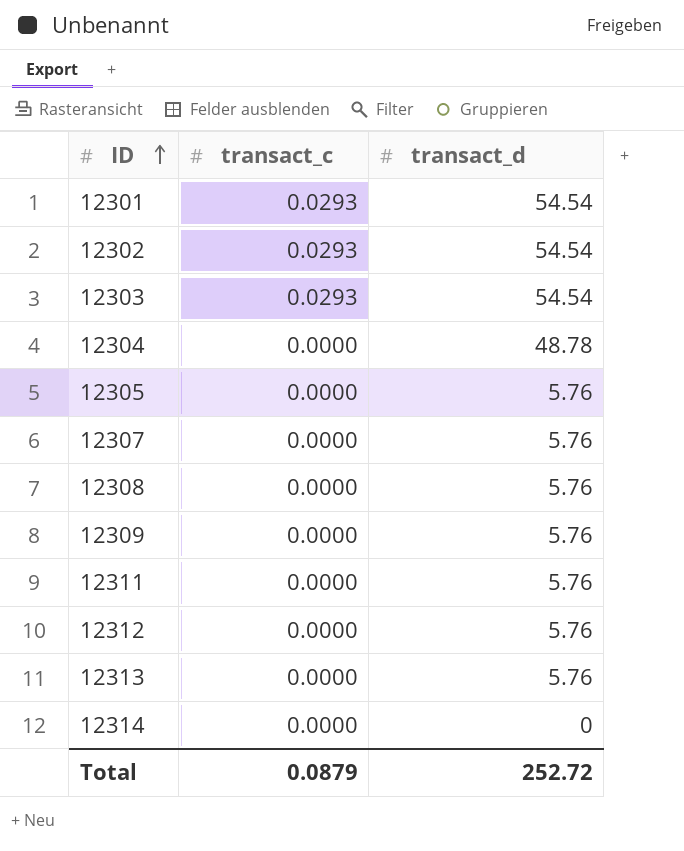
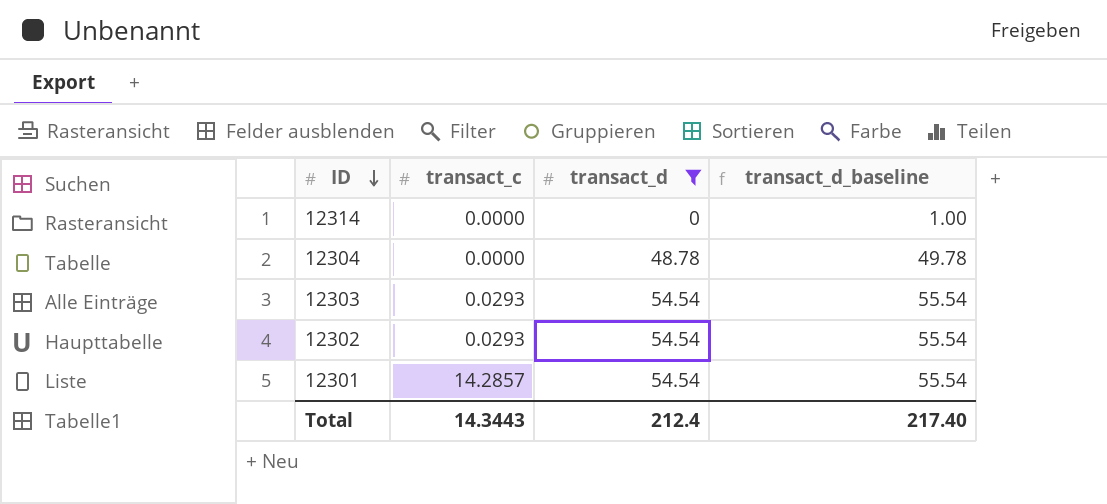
filter: none -> transact_d != 5.76
row order: ID ascending -> ID descending
column transact_d_baseline | formula: none -> [transact_d] + 1
12301 | transact_c: 0.0293 -> 14.2857
Total | transact_c: 0.0879 -> 14.3443
Total | transact_d: 252.72 -> 212.4

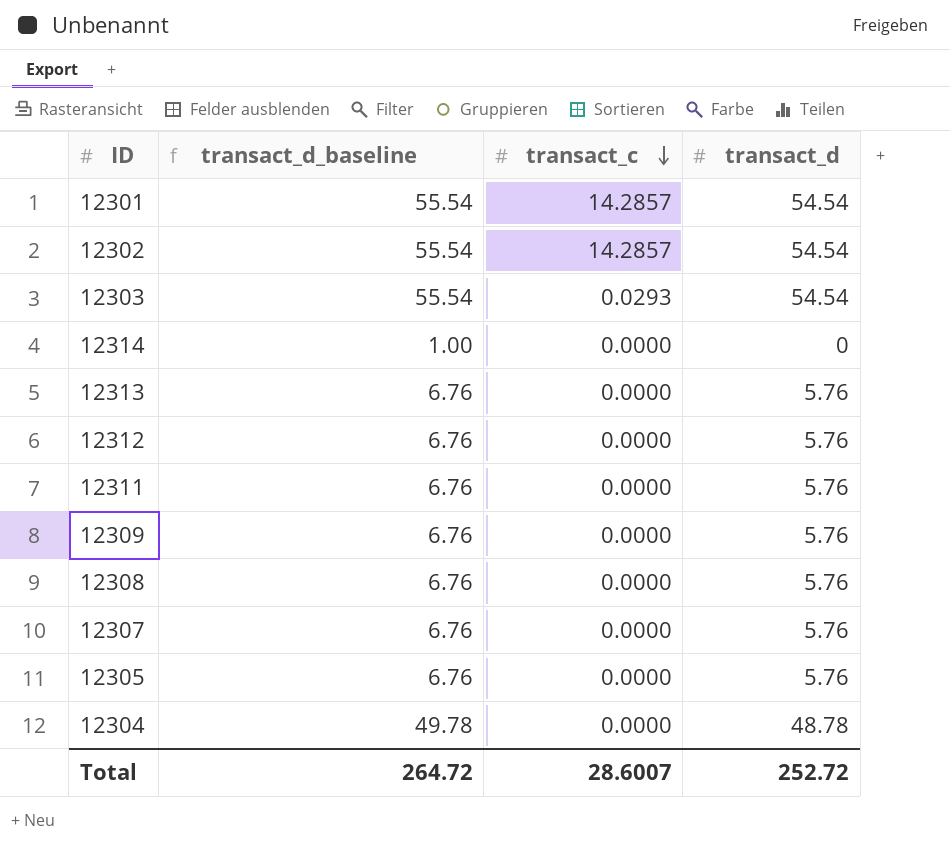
filter: transact_d != 5.76 -> none
row order: ID descending -> transact_c descending
column transact_d_baseline | position: 4 -> 2
12302 | transact_c: 0.0293 -> 14.2857
Total | transact_d_baseline: 217.40 -> 264.72
Total | transact_c: 14.3443 -> 28.6007
Total | transact_d: 212.4 -> 252.72

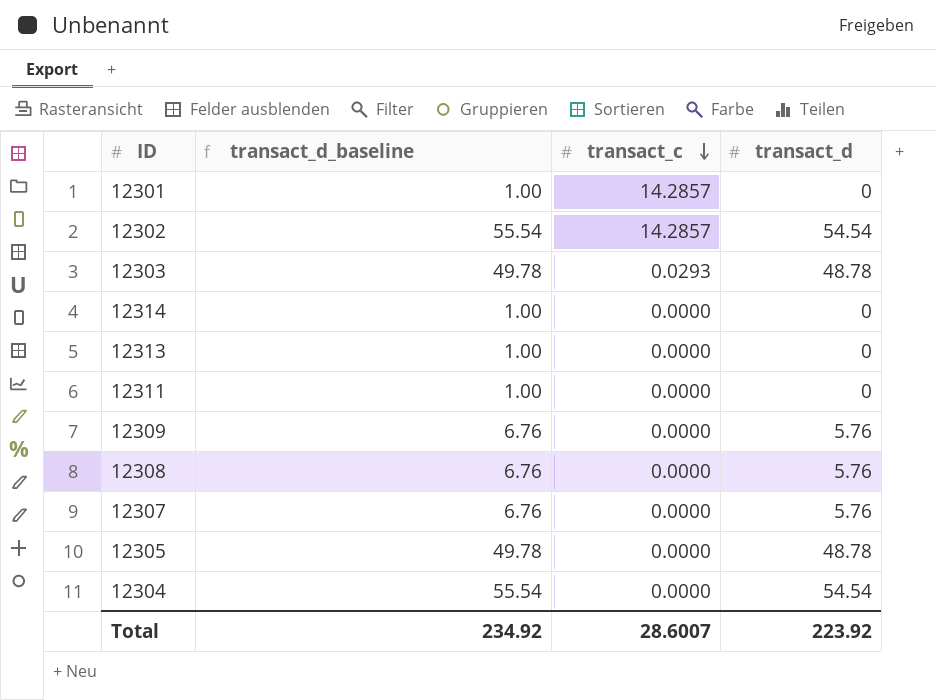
row 12312: 6.76 | 0.0000 | 5.76 -> none
12301 | transact_d_baseline: 55.54 -> 1.00
12301 | transact_d: 54.54 -> 0
12303 | transact_d_baseline: 55.54 -> 49.78
12303 | transact_d: 54.54 -> 48.78
12313 | transact_d_baseline: 6.76 -> 1.00
12313 | transact_d: 5.76 -> 0
12311 | transact_d_baseline: 6.76 -> 1.00
12311 | transact_d: 5.76 -> 0
12305 | transact_d_baseline: 6.76 -> 49.78
12305 | transact_d: 5.76 -> 48.78
12304 | transact_d_baseline: 49.78 -> 55.54
12304 | transact_d: 48.78 -> 54.54
Total | transact_d_baseline: 264.72 -> 234.92
Total | transact_d: 252.72 -> 223.92

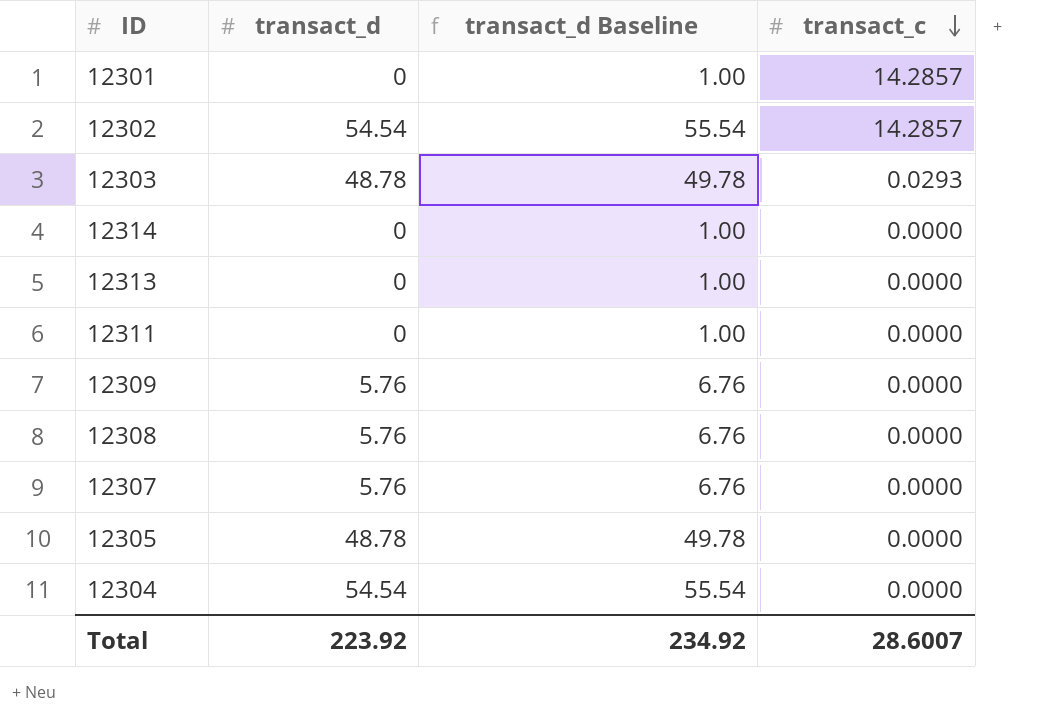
column transact_d | position: 4 -> 2
column name: transact_d_baseline -> transact_d Baseline

